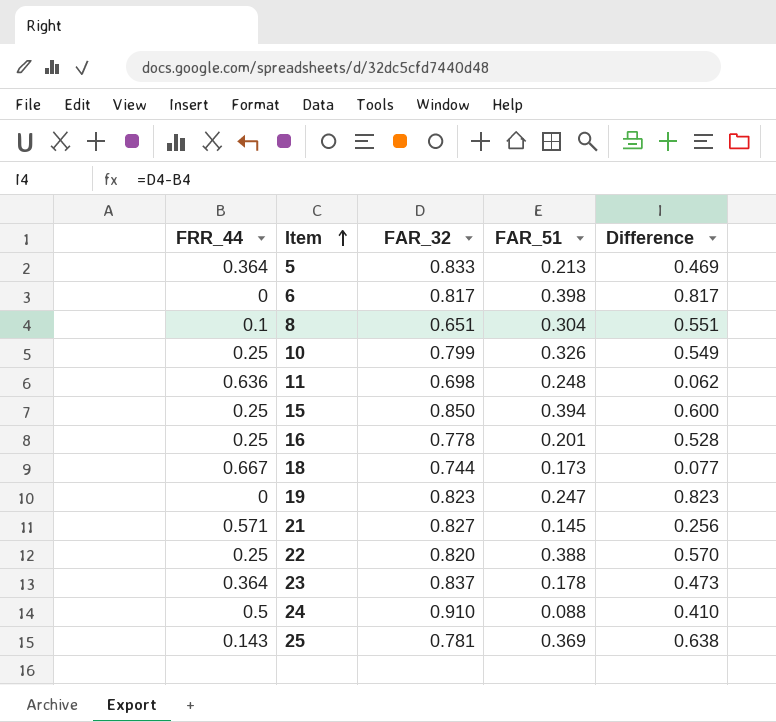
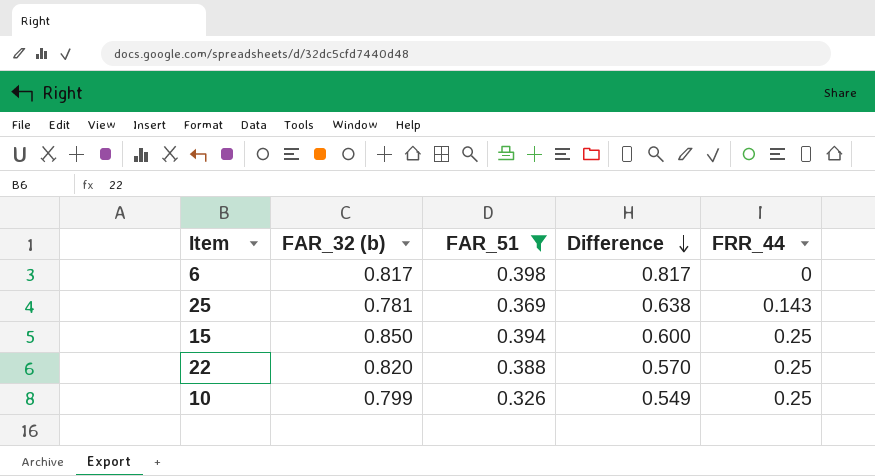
filter: none -> FAR_51 >= 0.326
row order: Item ascending -> Difference descending
column name: FAR_32 -> FAR_32 (b)
column FRR_44 | position: 1 -> 5

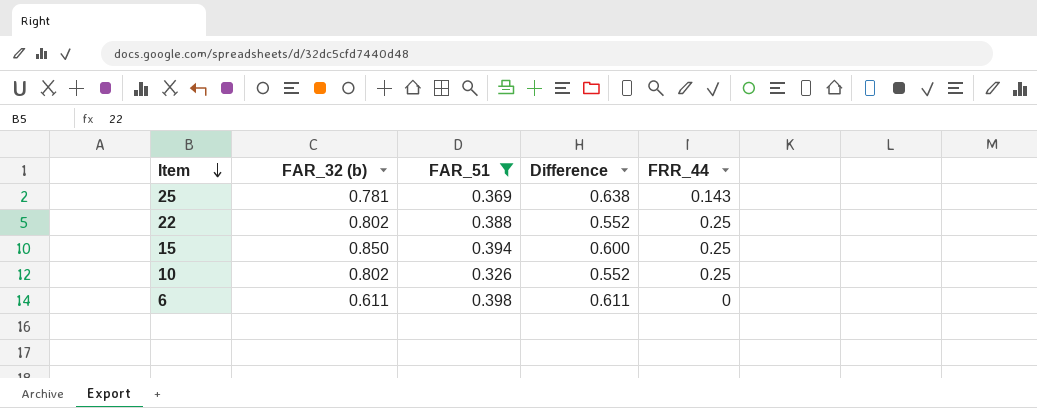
row order: Difference descending -> Item descending
22 | FAR_32 (b): 0.820 -> 0.802
22 | Difference: 0.570 -> 0.552
10 | FAR_32 (b): 0.799 -> 0.802
10 | Difference: 0.549 -> 0.552
6 | FAR_32 (b): 0.817 -> 0.611
6 | Difference: 0.817 -> 0.611

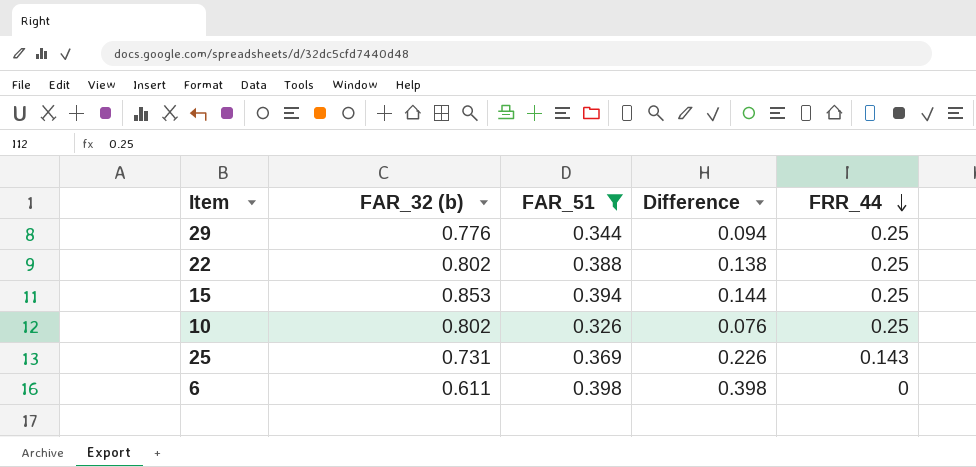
row order: Item descending -> FRR_44 descending
column Difference | formula: [FAR_32 (b)] - [FRR_44] -> [FAR_51] - [FRR_44]
row 29: none -> 0.776 | 0.344 | 0.094 | 0.25
15 | FAR_32 (b): 0.850 -> 0.853
25 | FAR_32 (b): 0.781 -> 0.731

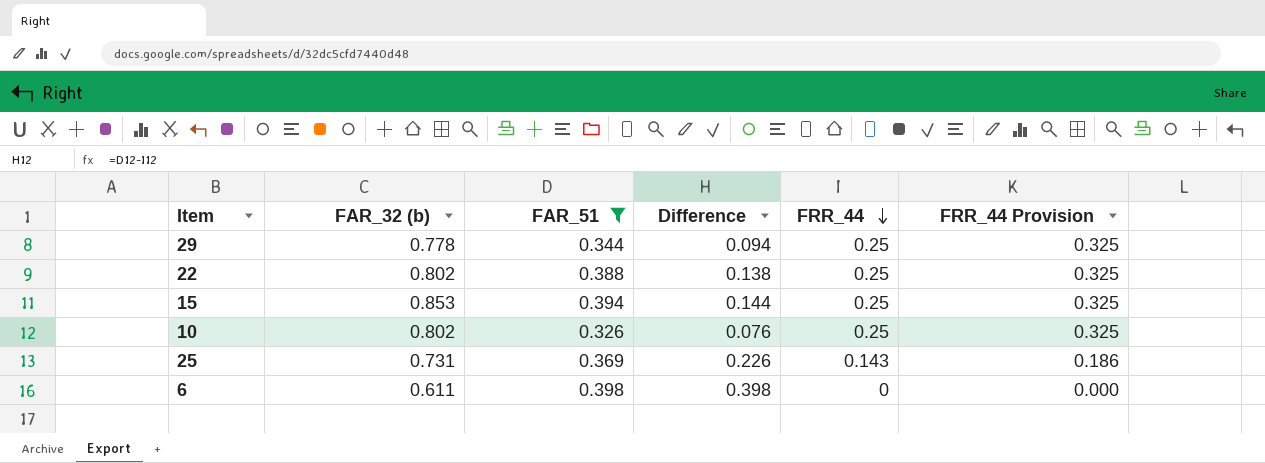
column FRR_44 Provision | formula: none -> [FRR_44] * 1.3
29 | FAR_32 (b): 0.776 -> 0.778

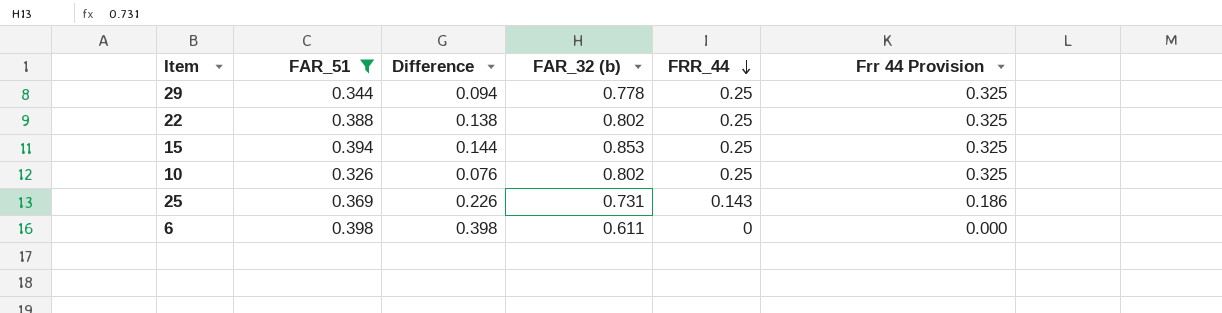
column FAR_32 (b) | position: 2 -> 4
column name: FRR_44 Provision -> Frr 44 Provision

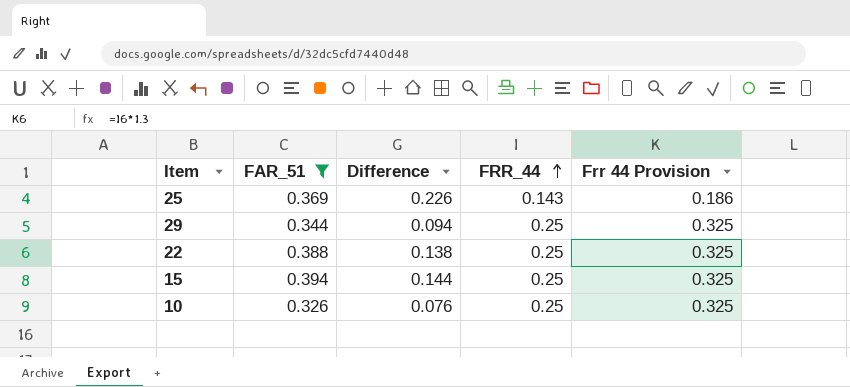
row order: FRR_44 descending -> FRR_44 ascending
column FAR_32 (b) | position: 4 -> none
row 6: 0.398 | 0.398 | 0.611 | 0 | 0.000 -> none

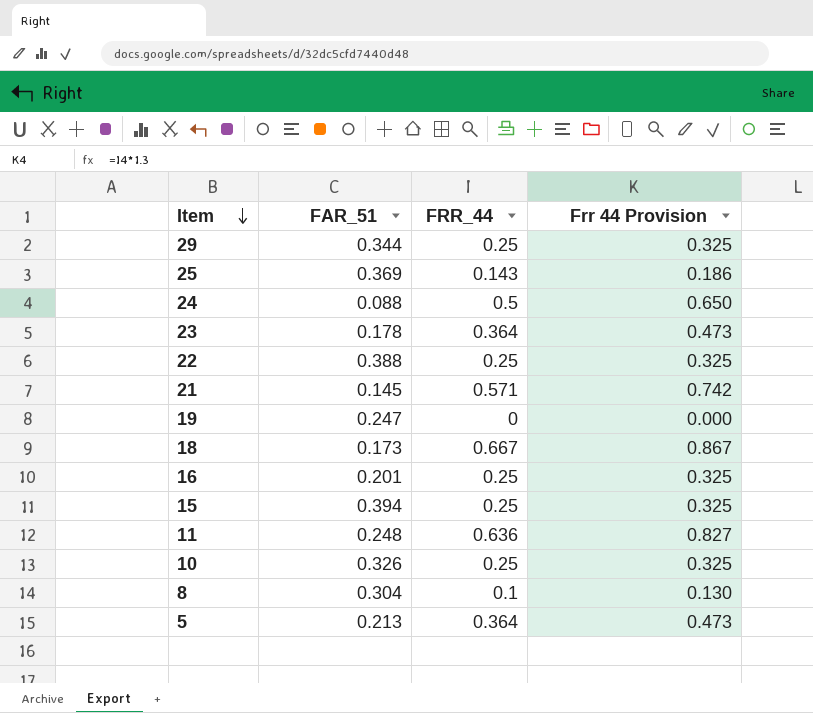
filter: FAR_51 >= 0.326 -> none
row order: FRR_44 ascending -> Item descending
column Difference | formula: [FAR_51] - [FRR_44] -> none

